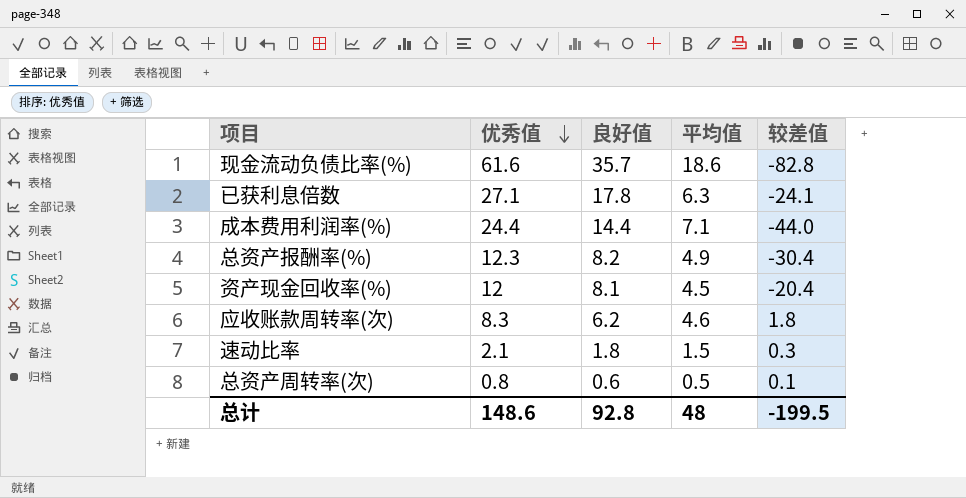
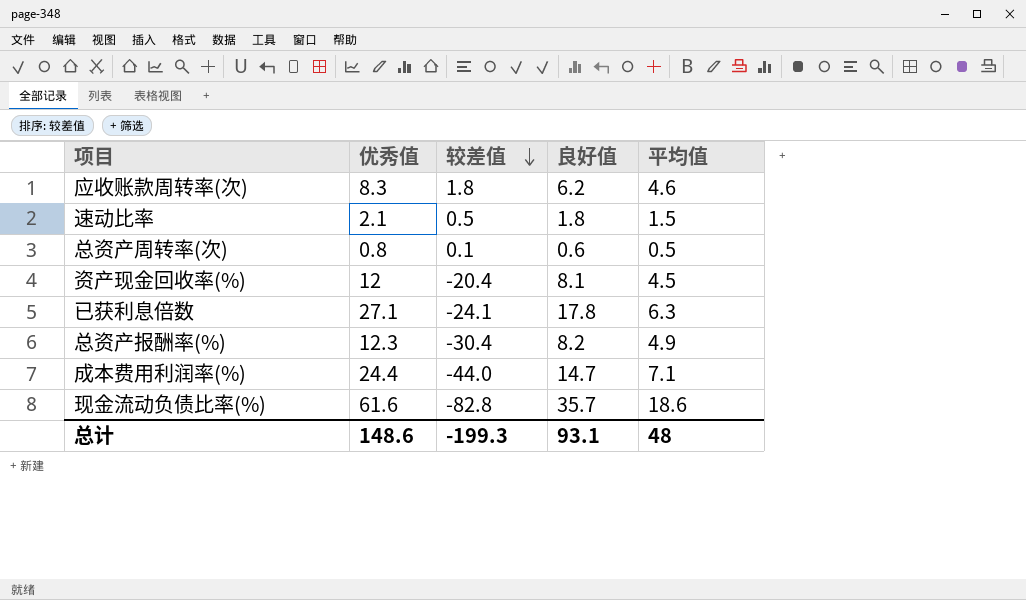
row order: 优秀值 descending -> 较差值 descending
column 较差值 | position: 5 -> 3
速动比率 | 较差值: 0.3 -> 0.5
成本费用利润率(%) | 良好值: 14.4 -> 14.7
总计 | 较差值: -199.5 -> -199.3
总计 | 良好值: 92.8 -> 93.1

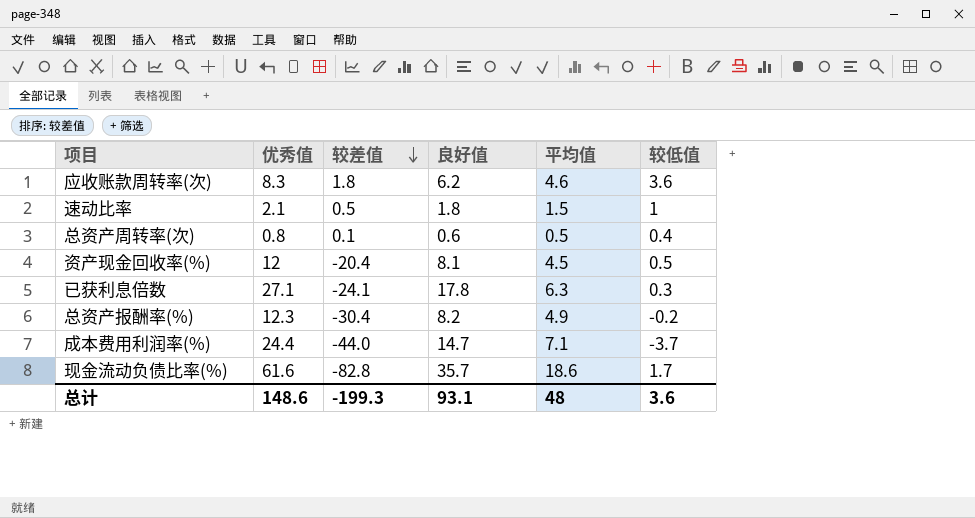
column 较低值 | position: none -> 6

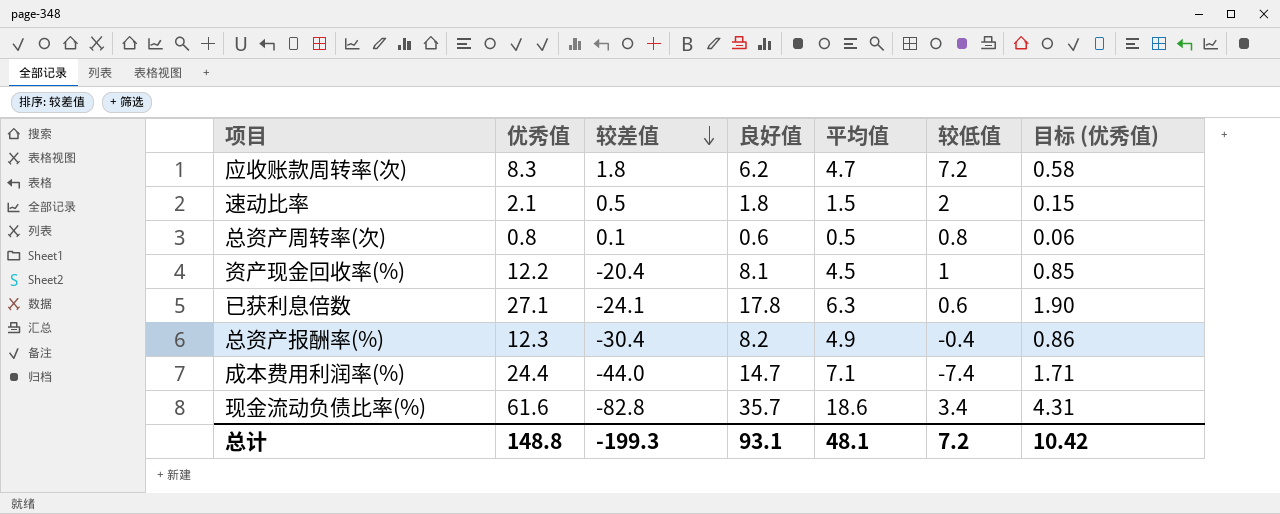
column 目标 (优秀值) | formula: none -> [优秀值] * 0.07
应收账款周转率(次) | 平均值: 4.6 -> 4.7
应收账款周转率(次) | 较低值: 3.6 -> 7.2
速动比率 | 较低值: 1 -> 2
总资产周转率(次) | 较低值: 0.4 -> 0.8
资产现金回收率(%) | 优秀值: 12 -> 12.2
资产现金回收率(%) | 较低值: 0.5 -> 1
已获利息倍数 | 较低值: 0.3 -> 0.6
总资产报酬率(%) | 较低值: -0.2 -> -0.4
成本费用利润率(%) | 较低值: -3.7 -> -7.4
现金流动负债比率(%) | 较低值: 1.7 -> 3.4
总计 | 优秀值: 148.6 -> 148.8
总计 | 平均值: 48 -> 48.1
总计 | 较低值: 3.6 -> 7.2

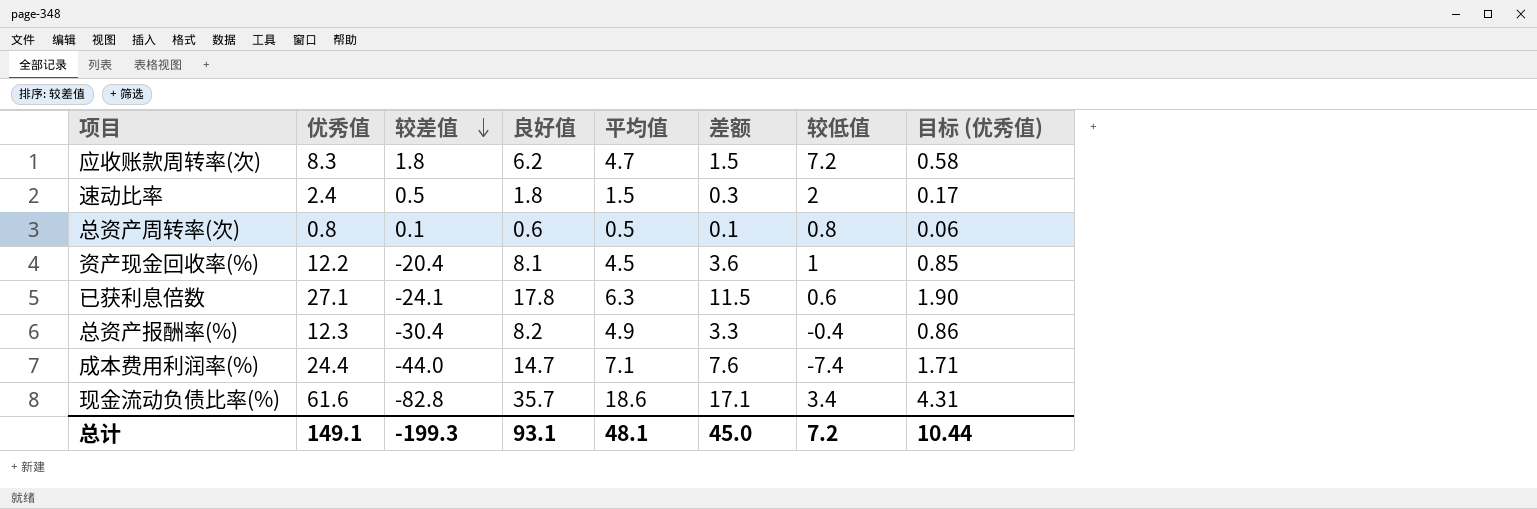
column 差额 | formula: none -> [良好值] - [平均值]
速动比率 | 优秀值: 2.1 -> 2.4
速动比率 | 目标 (优秀值): 0.15 -> 0.17
总计 | 优秀值: 148.8 -> 149.1
总计 | 目标 (优秀值): 10.42 -> 10.44

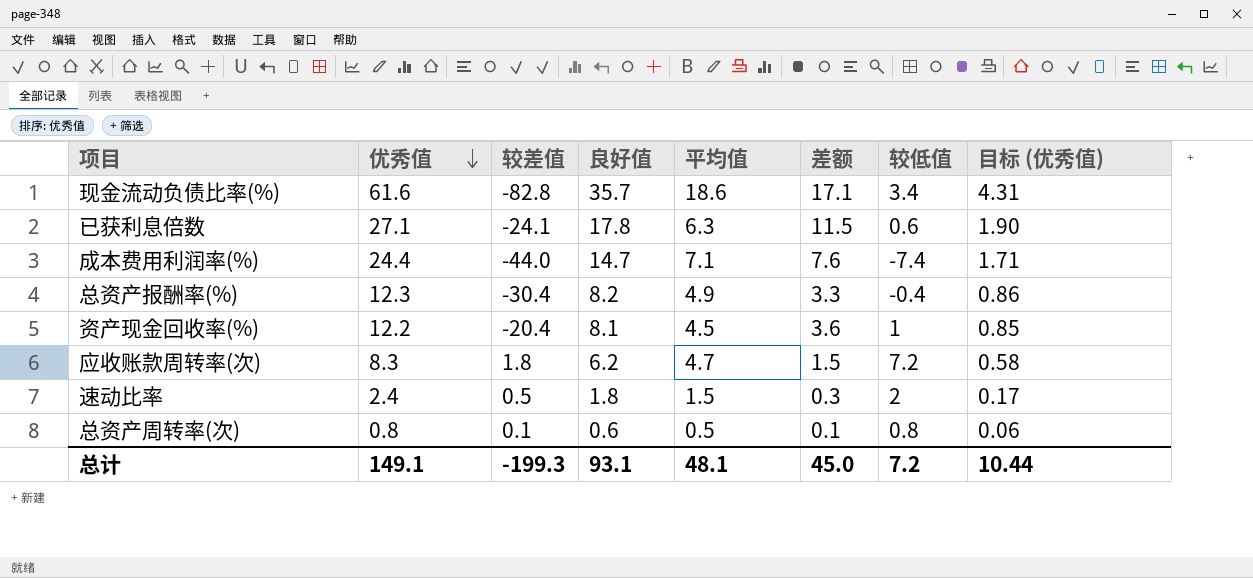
row order: 较差值 descending -> 优秀值 descending

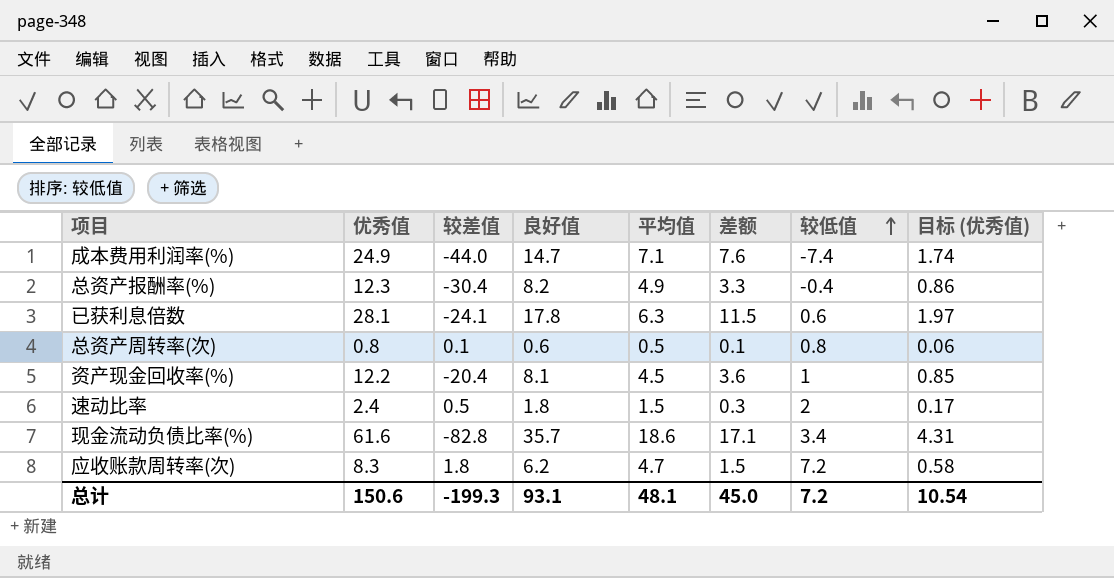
row order: 优秀值 descending -> 较低值 ascending
成本费用利润率(%) | 优秀值: 24.4 -> 24.9
成本费用利润率(%) | 目标 (优秀值): 1.71 -> 1.74
已获利息倍数 | 优秀值: 27.1 -> 28.1
已获利息倍数 | 目标 (优秀值): 1.90 -> 1.97
总计 | 优秀值: 149.1 -> 150.6
总计 | 目标 (优秀值): 10.44 -> 10.54

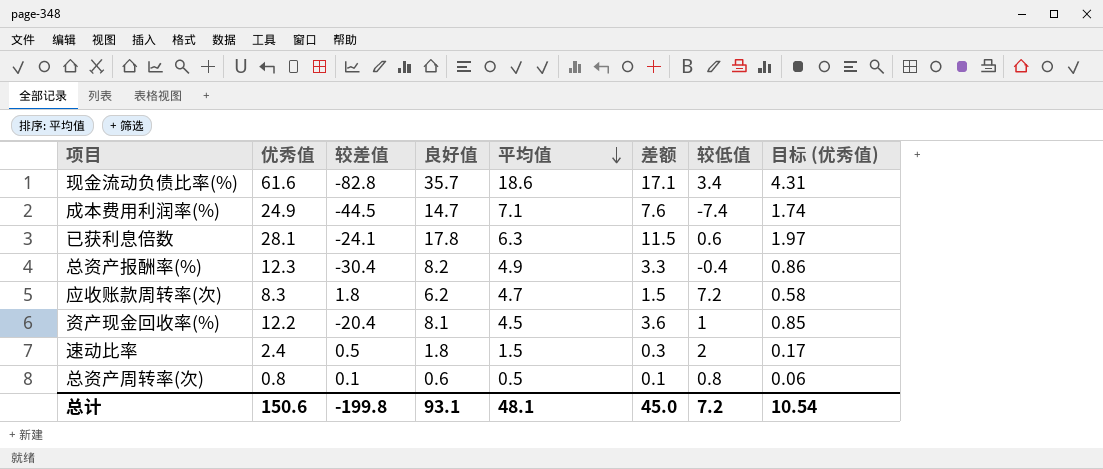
row order: 较低值 ascending -> 平均值 descending
成本费用利润率(%) | 较差值: -44.0 -> -44.5
总计 | 较差值: -199.3 -> -199.8

